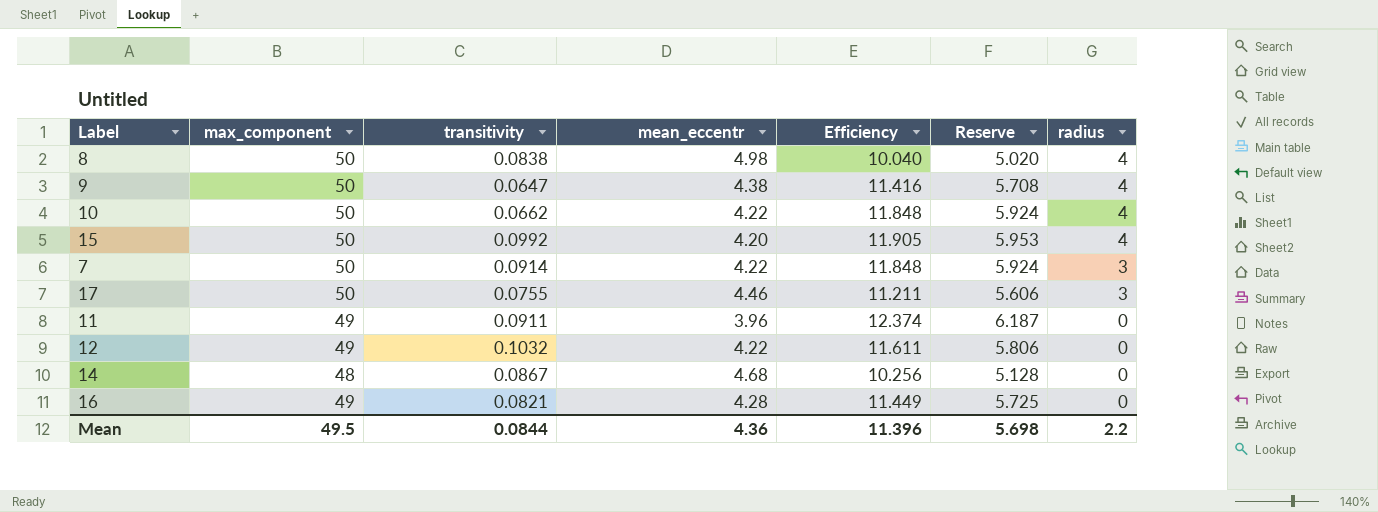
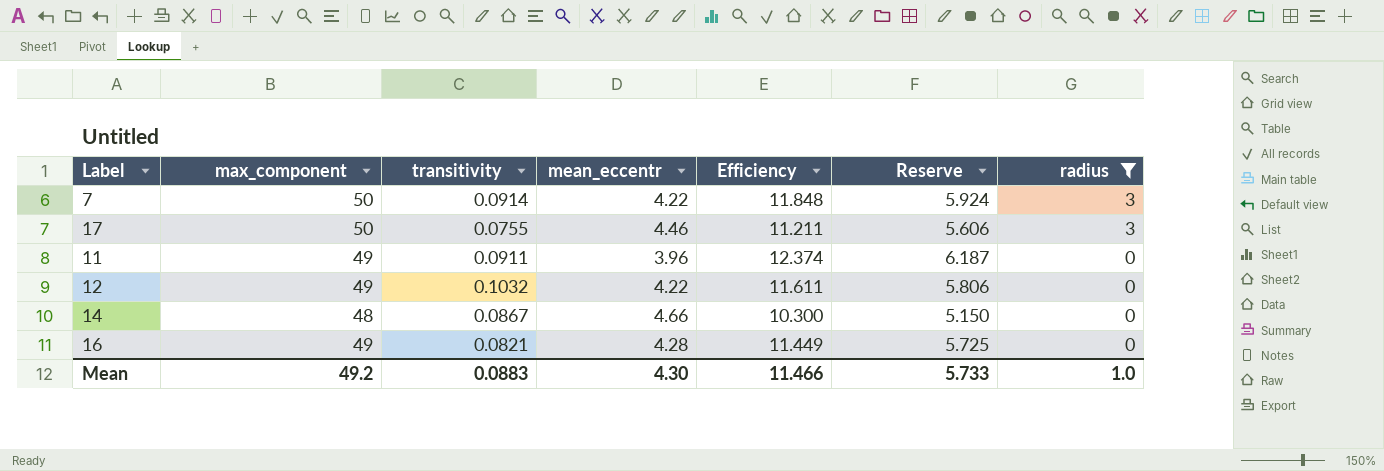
filter: none -> radius != 4
14 | mean_eccentr: 4.68 -> 4.66
14 | Efficiency: 10.256 -> 10.300
14 | Reserve: 5.128 -> 5.150
Mean | max_component: 49.5 -> 49.2
Mean | transitivity: 0.0844 -> 0.0883
Mean | mean_eccentr: 4.36 -> 4.30
Mean | Efficiency: 11.396 -> 11.466
Mean | Reserve: 5.698 -> 5.733
Mean | radius: 2.2 -> 1.0

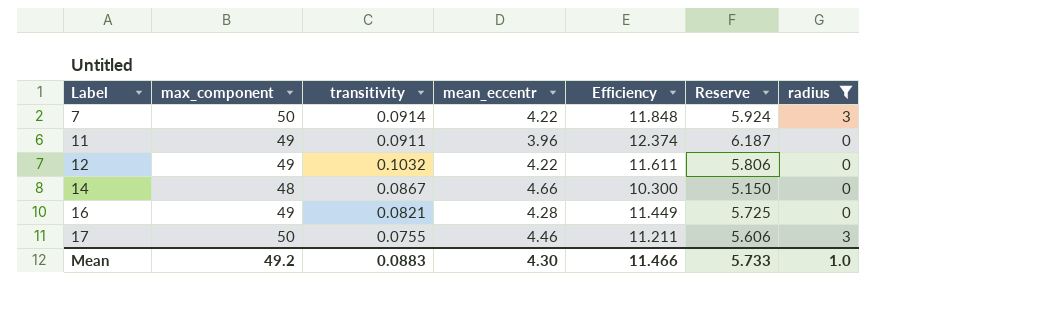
row order: radius descending -> Label ascending

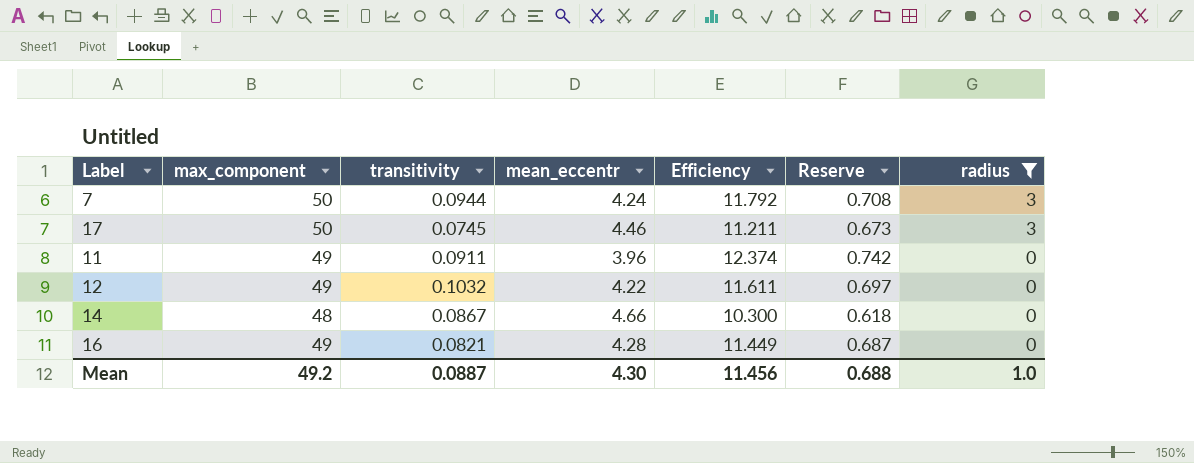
row order: Label ascending -> radius descending
column Reserve | formula: [Efficiency] * 0.5 -> [Efficiency] * 0.06
7 | transitivity: 0.0914 -> 0.0944
7 | mean_eccentr: 4.22 -> 4.24
7 | Efficiency: 11.848 -> 11.792
17 | transitivity: 0.0755 -> 0.0745
Mean | transitivity: 0.0883 -> 0.0887
Mean | Efficiency: 11.466 -> 11.456
Mean | Reserve: 5.733 -> 0.688

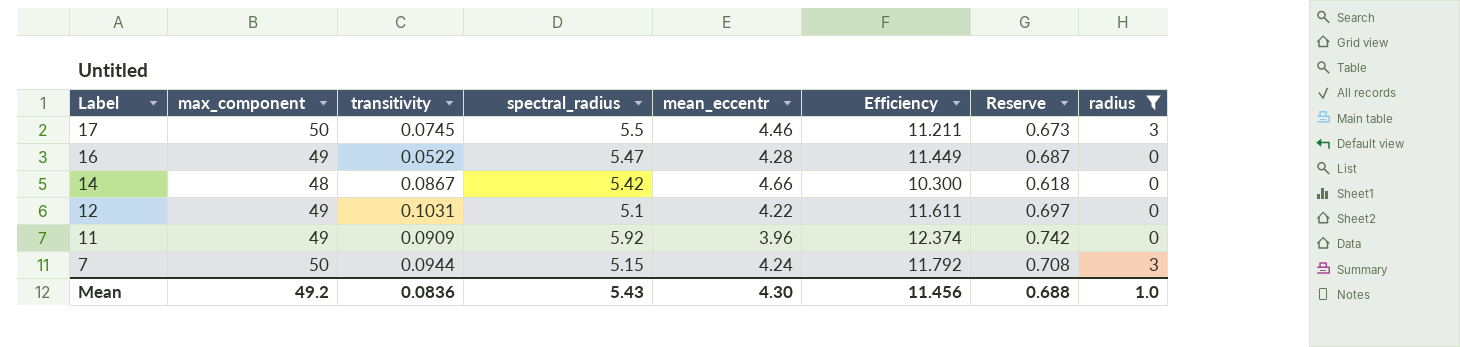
row order: radius descending -> Label descending
column spectral_radius | position: none -> 4
16 | transitivity: 0.0821 -> 0.0522
12 | transitivity: 0.1032 -> 0.1031
11 | transitivity: 0.0911 -> 0.0909
Mean | transitivity: 0.0887 -> 0.0836

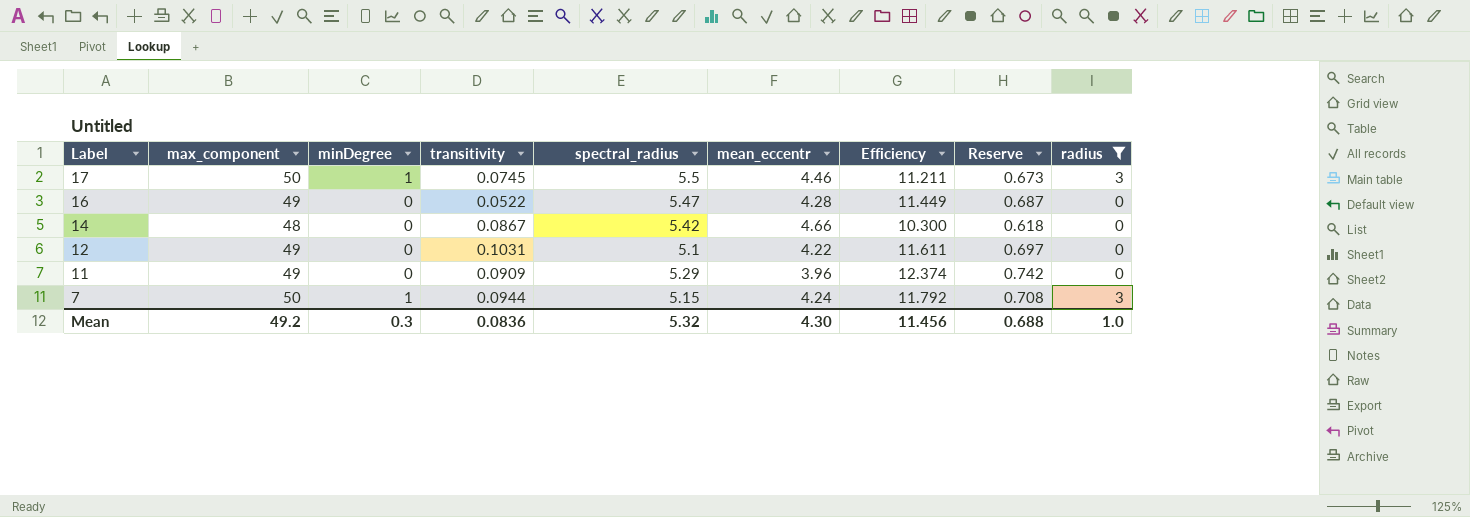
column minDegree | position: none -> 3
11 | spectral_radius: 5.92 -> 5.29
Mean | spectral_radius: 5.43 -> 5.32

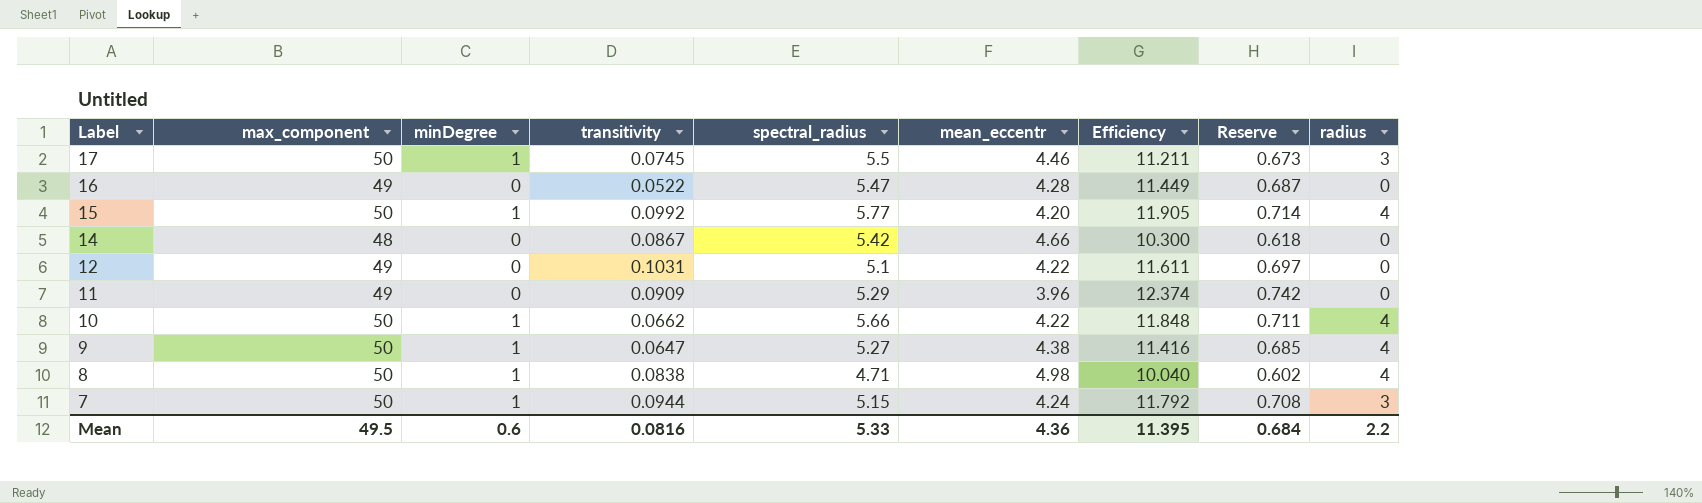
filter: radius != 4 -> none
Mean | max_component: 49.2 -> 49.5
Mean | minDegree: 0.3 -> 0.6
Mean | transitivity: 0.0836 -> 0.0816
Mean | spectral_radius: 5.32 -> 5.33
Mean | mean_eccentr: 4.30 -> 4.36
Mean | Efficiency: 11.456 -> 11.395
Mean | Reserve: 0.688 -> 0.684
Mean | radius: 1.0 -> 2.2

